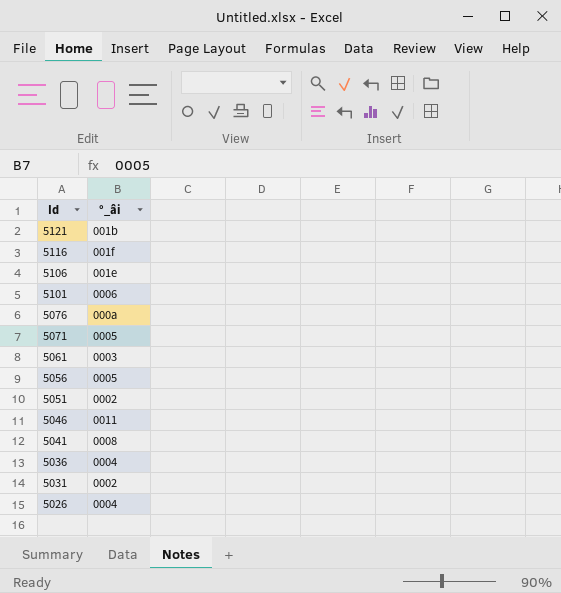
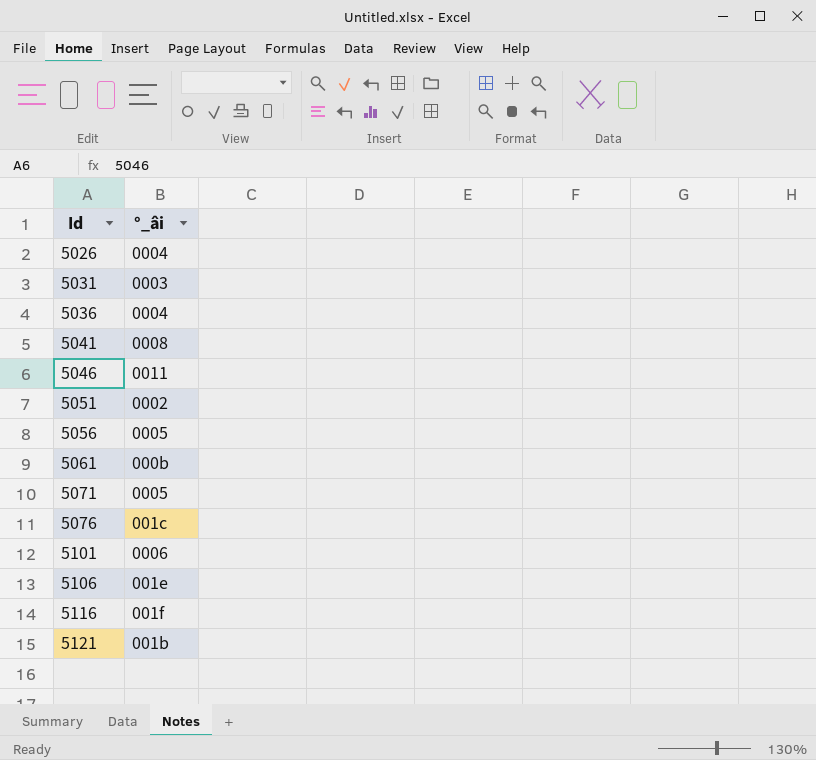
row order: Id descending -> Id ascending
5031 | °_âi: 0002 -> 0003
5061 | °_âi: 0003 -> 000b
5076 | °_âi: 000a -> 001c

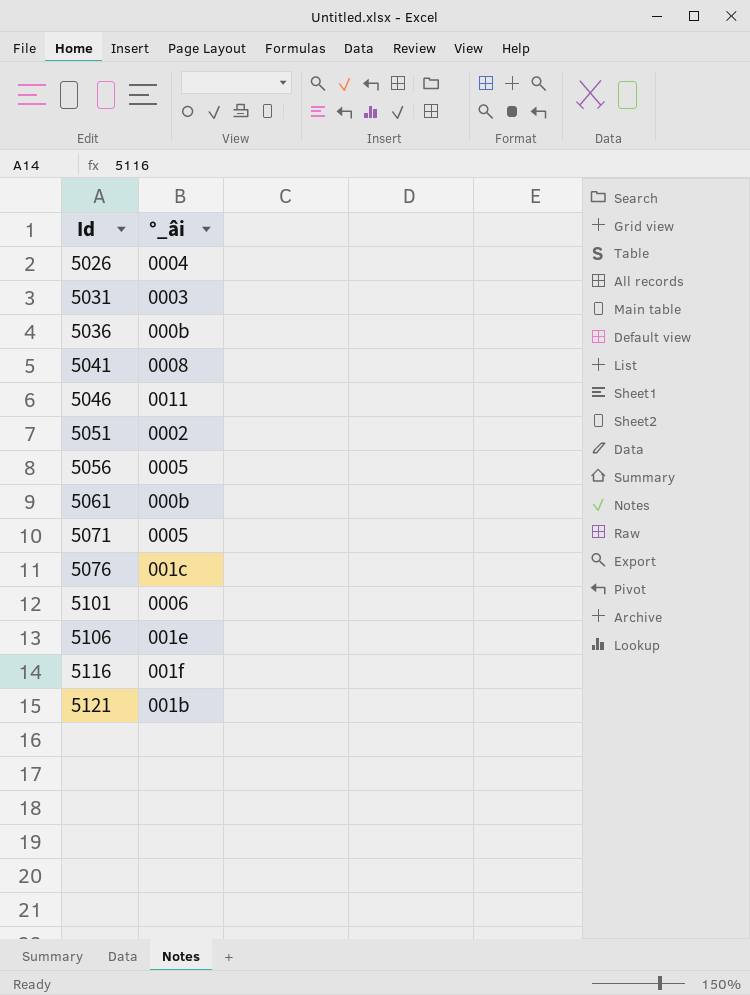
5036 | °_âi: 0004 -> 000b

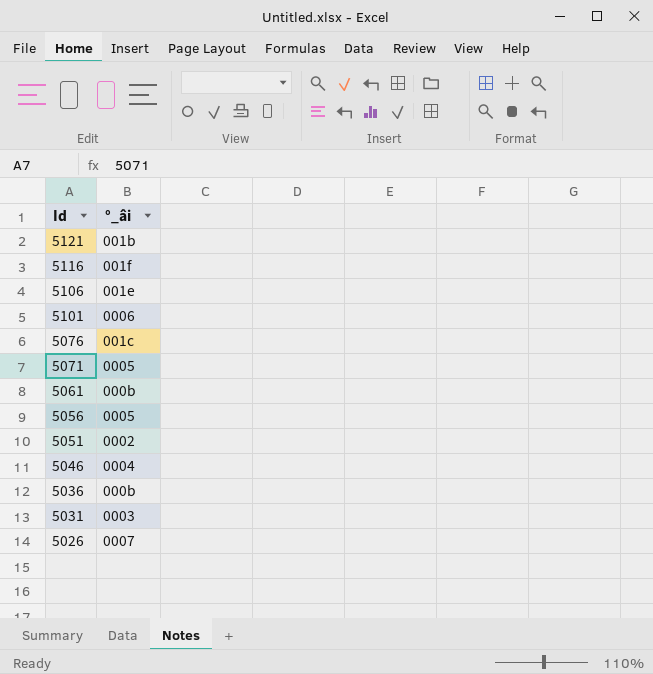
row order: Id ascending -> Id descending
row 5041: 0008 -> none
5046 | °_âi: 0011 -> 0004
5026 | °_âi: 0004 -> 0007

